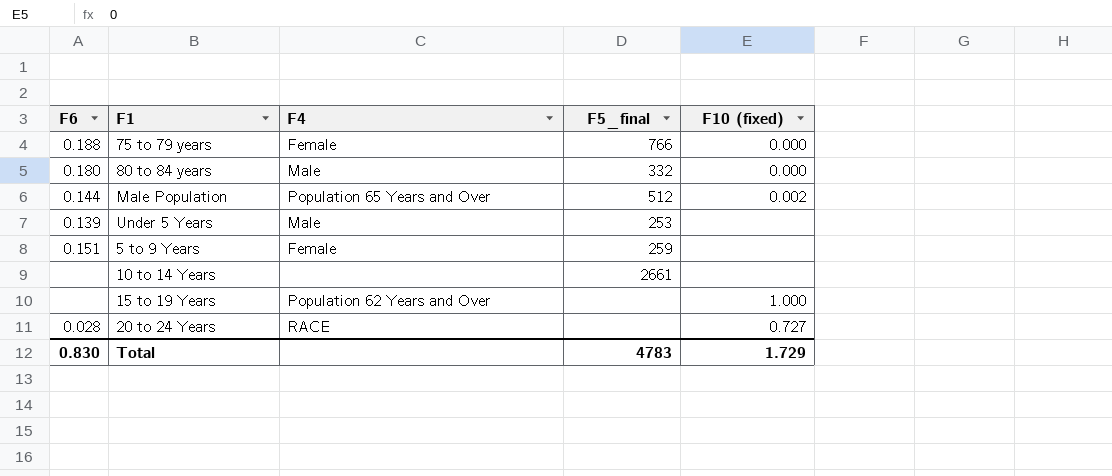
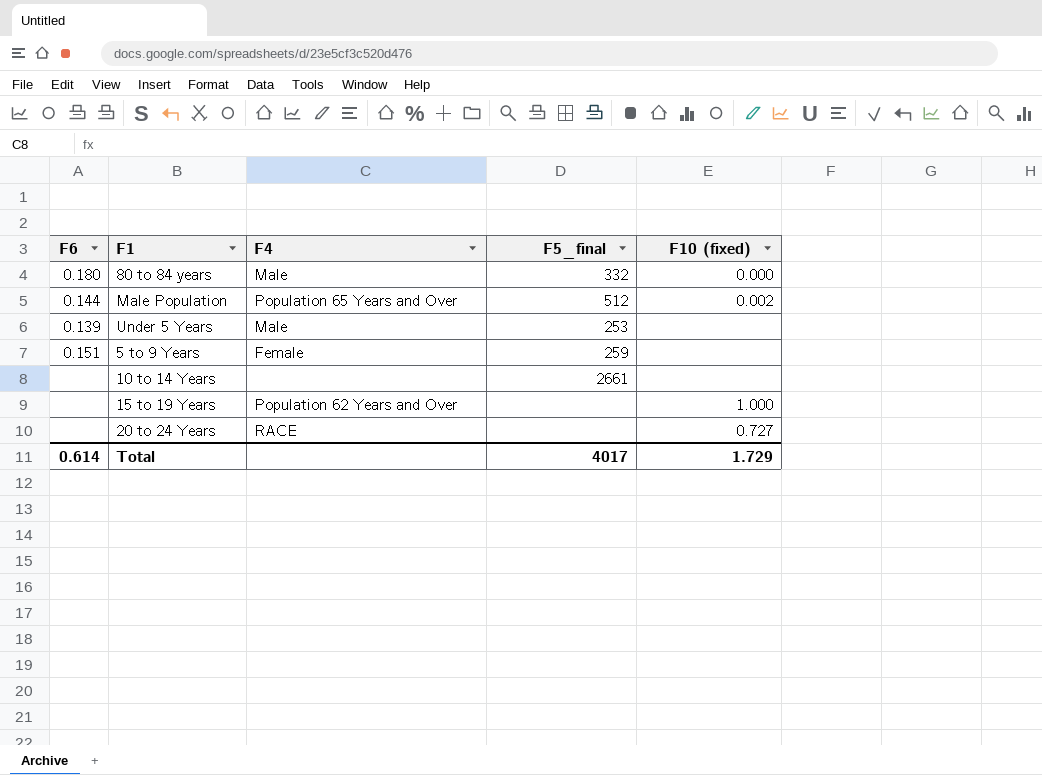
row 75 to 79 years: 0.188 | Female | 766 | 0.000 -> none
20 to 24 Years | F6: 0.028 -> none
Total | F6: 0.830 -> 0.614
Total | F5_final: 4783 -> 4017

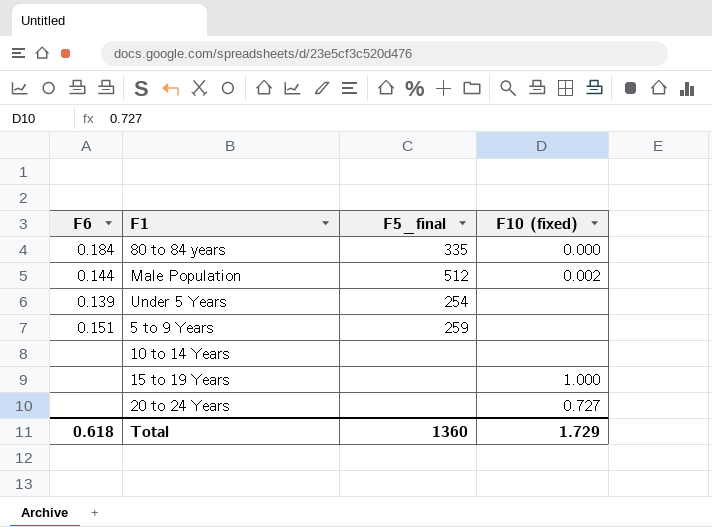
column F4 | position: 3 -> none
80 to 84 years | F6: 0.180 -> 0.184
80 to 84 years | F5_final: 332 -> 335
Under 5 Years | F5_final: 253 -> 254
10 to 14 Years | F5_final: 2661 -> none
Total | F6: 0.614 -> 0.618
Total | F5_final: 4017 -> 1360

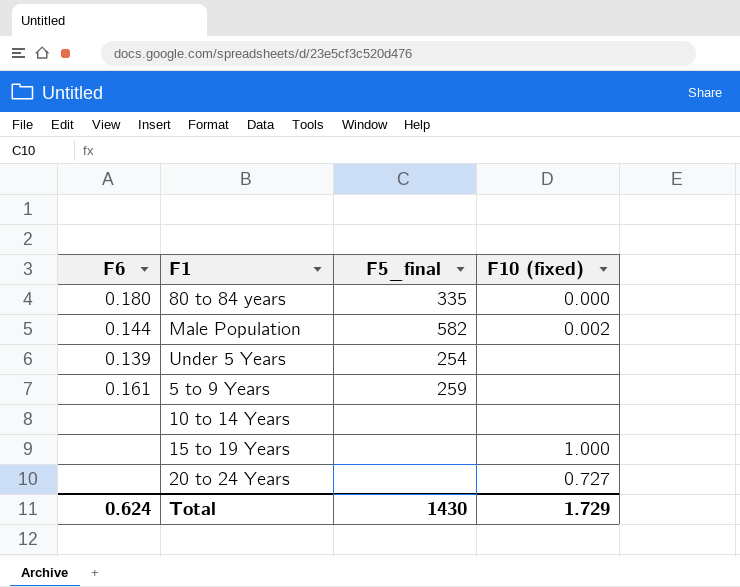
80 to 84 years | F6: 0.184 -> 0.180
Male Population | F5_final: 512 -> 582
5 to 9 Years | F6: 0.151 -> 0.161
Total | F6: 0.618 -> 0.624
Total | F5_final: 1360 -> 1430

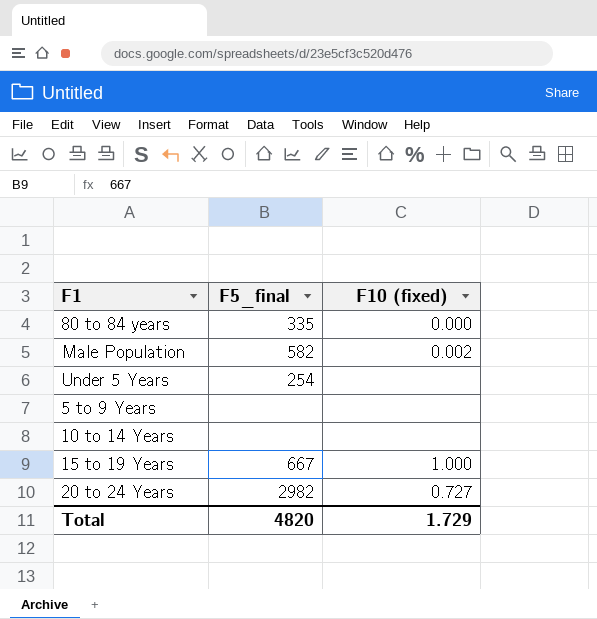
column F6 | position: 1 -> none
5 to 9 Years | F5_final: 259 -> none
15 to 19 Years | F5_final: none -> 667
20 to 24 Years | F5_final: none -> 2982
Total | F5_final: 1430 -> 4820

